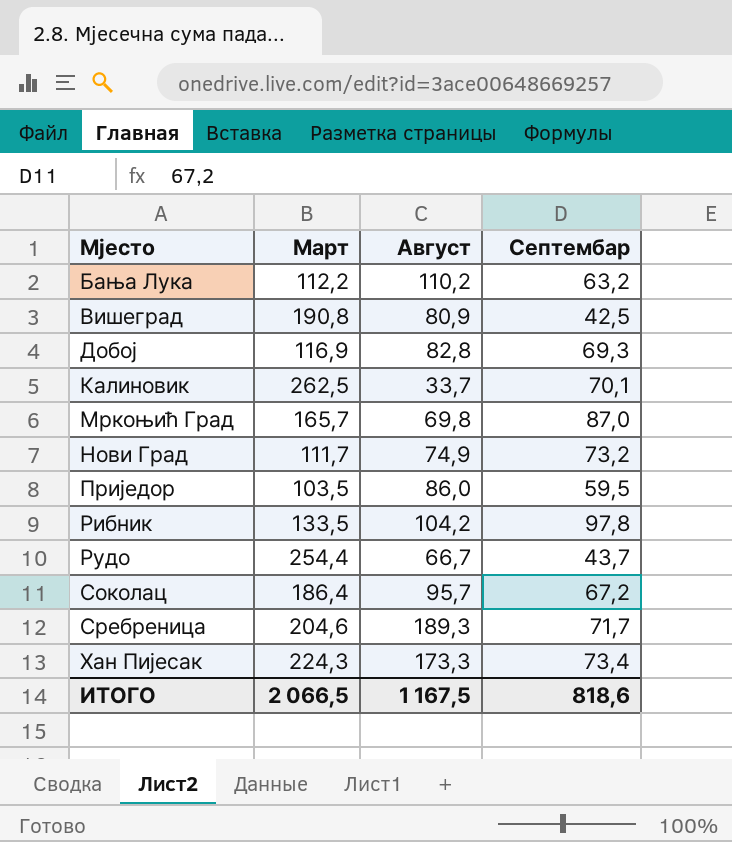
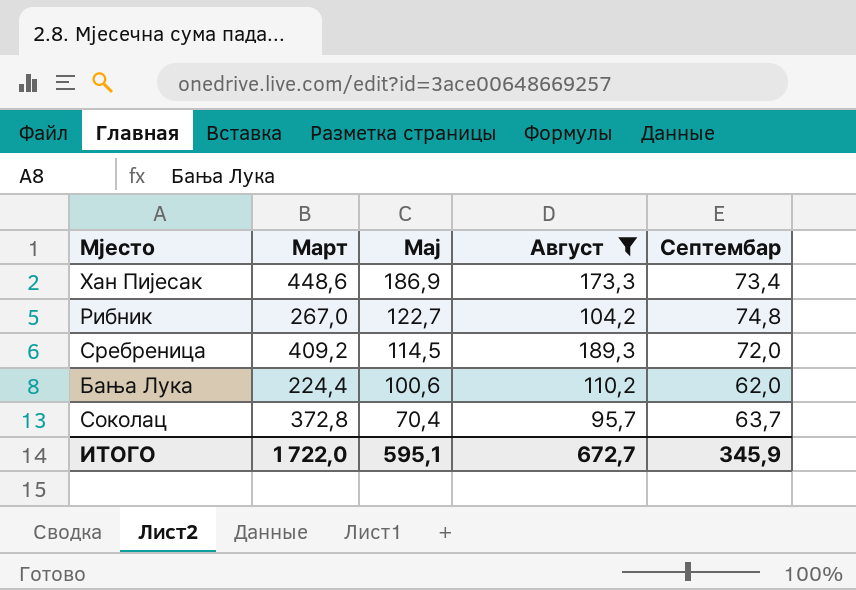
filter: none -> Август >= 95,7
row order: Мјесто ascending -> Мај descending
column Мај | position: none -> 3
Хан Пијесак | Март: 224,3 -> 448,6
Рибник | Март: 133,5 -> 267,0
Рибник | Септембар: 97,8 -> 74,8
Сребреница | Март: 204,6 -> 409,2
Сребреница | Септембар: 71,7 -> 72,0
Бања Лука | Март: 112,2 -> 224,4
Бања Лука | Септембар: 63,2 -> 62,0
Соколац | Март: 186,4 -> 372,8
Соколац | Септембар: 67,2 -> 63,7
ИТОГО | Март: 2 066,5 -> 1 722,0
ИТОГО | Август: 1 167,5 -> 672,7
ИТОГО | Септембар: 818,6 -> 345,9

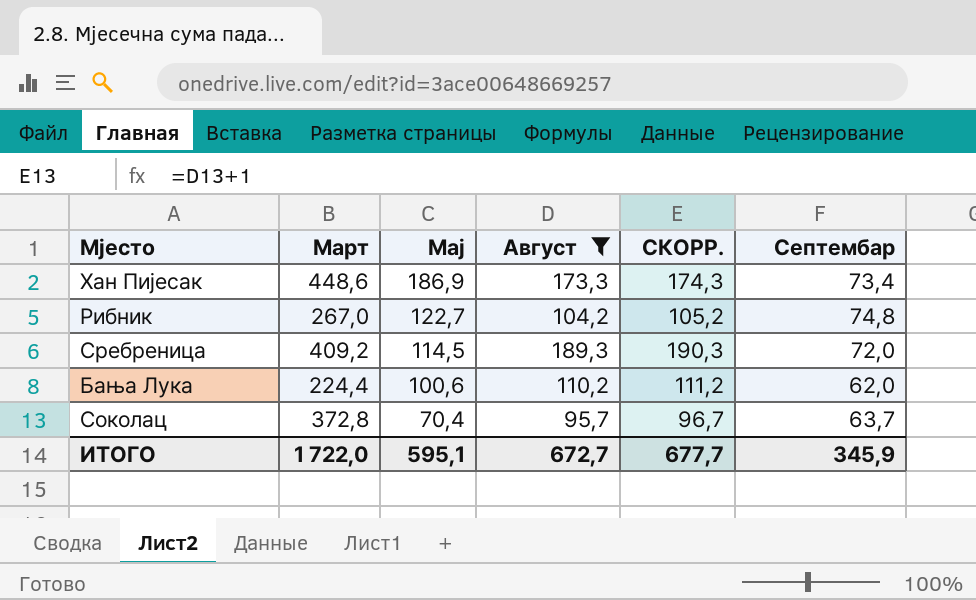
column СКОРР. | formula: none -> [Август] + 1

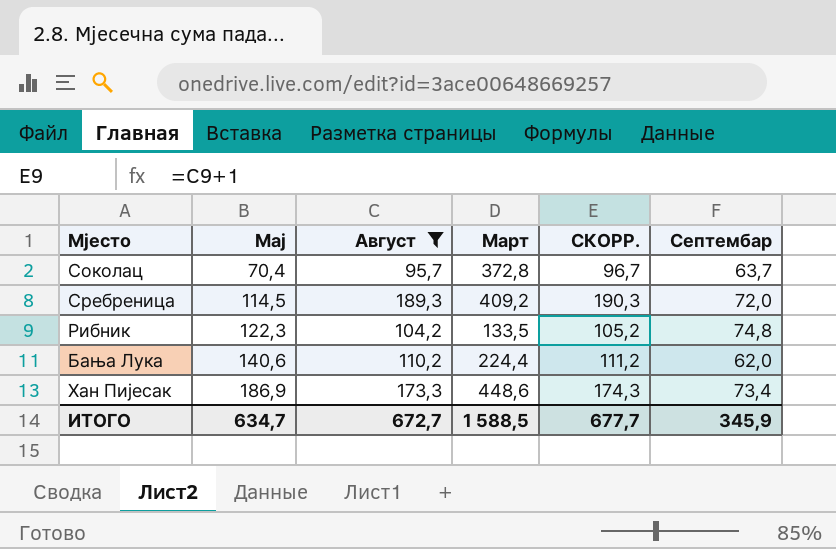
row order: Мај descending -> Мај ascending
column Март | position: 2 -> 4
Рибник | Мај: 122,7 -> 122,3
Рибник | Март: 267,0 -> 133,5
Бања Лука | Мај: 100,6 -> 140,6
ИТОГО | Мај: 595,1 -> 634,7
ИТОГО | Март: 1 722,0 -> 1 588,5

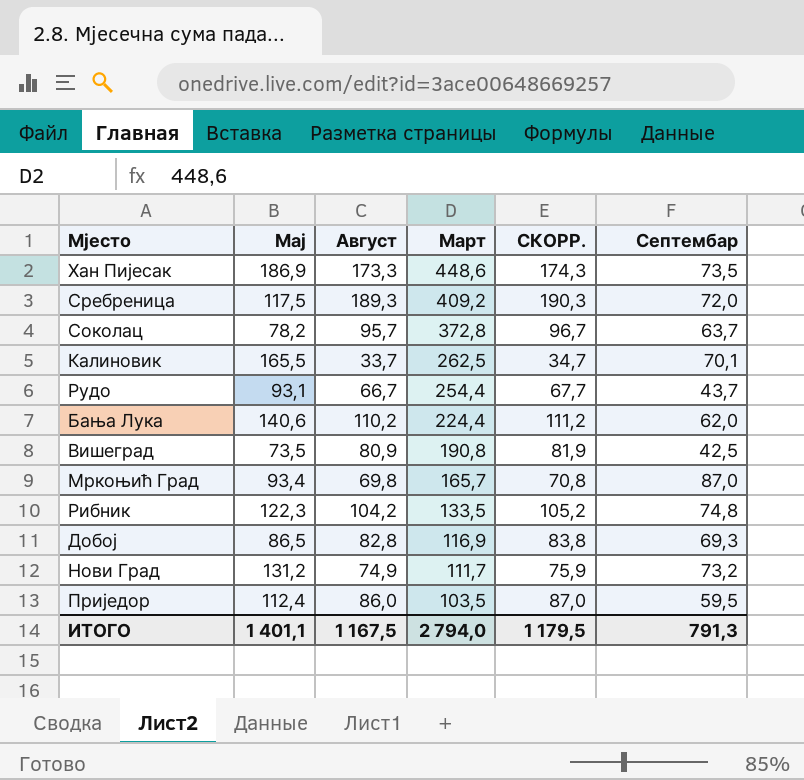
filter: Август >= 95,7 -> none
row order: Мај ascending -> Март descending
Хан Пијесак | Септембар: 73,4 -> 73,5
Сребреница | Мај: 114,5 -> 117,5
Соколац | Мај: 70,4 -> 78,2
ИТОГО | Мај: 634,7 -> 1 401,1
ИТОГО | Август: 672,7 -> 1 167,5
ИТОГО | Март: 1 588,5 -> 2 794,0
ИТОГО | СКОРР.: 677,7 -> 1 179,5
ИТОГО | Септембар: 345,9 -> 791,3

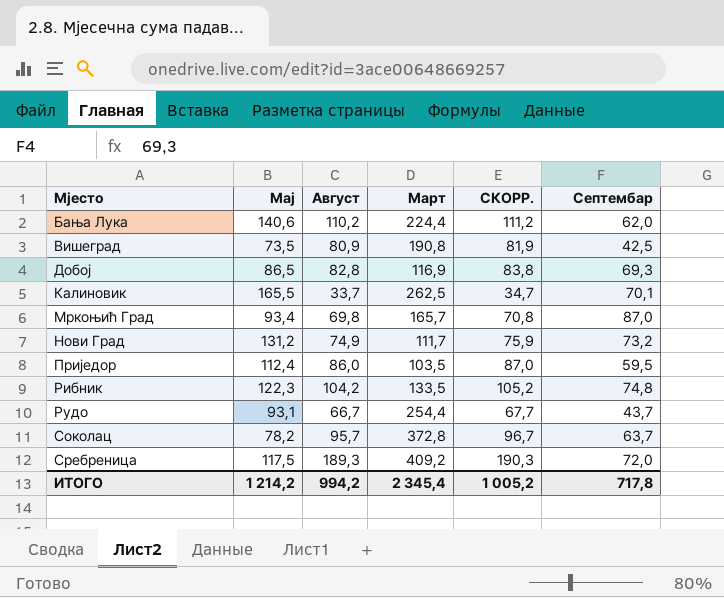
row order: Март descending -> Мјесто ascending
row Хан Пијесак: 186,9 | 173,3 | 448,6 | 174,3 | 73,5 -> none
ИТОГО | Мај: 1 401,1 -> 1 214,2
ИТОГО | Август: 1 167,5 -> 994,2
ИТОГО | Март: 2 794,0 -> 2 345,4
ИТОГО | СКОРР.: 1 179,5 -> 1 005,2
ИТОГО | Септембар: 791,3 -> 717,8

